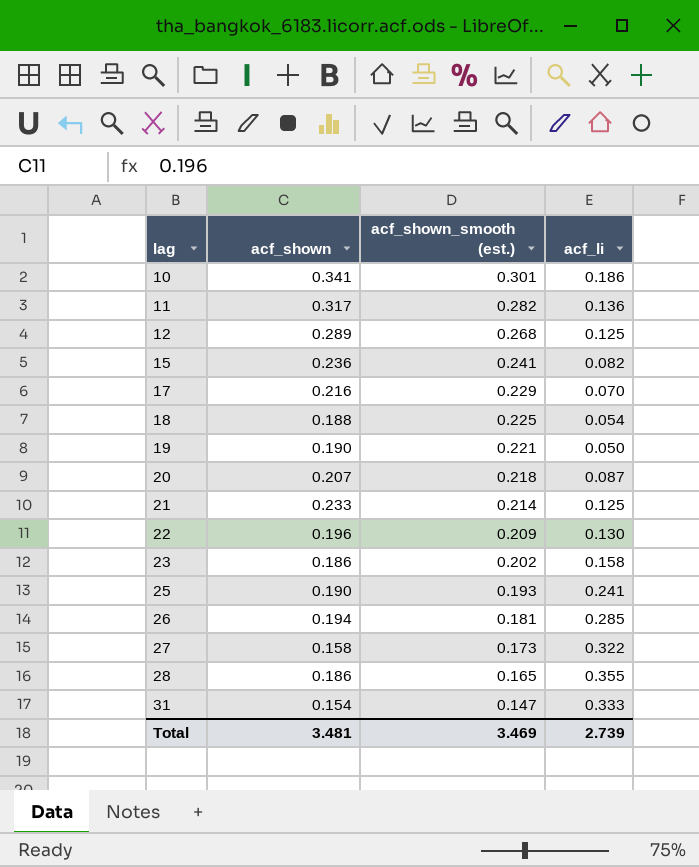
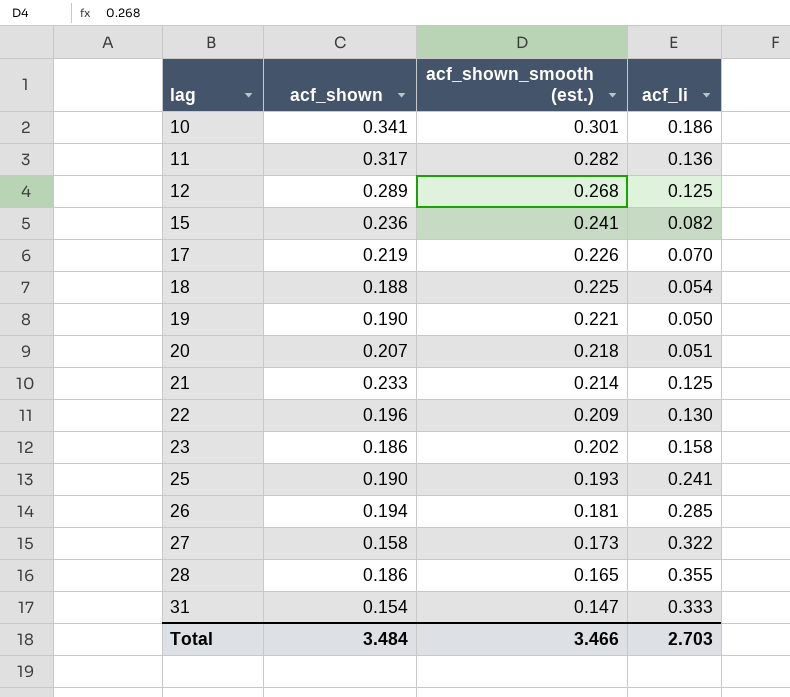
17 | acf_shown: 0.216 -> 0.219
17 | acf_shown_smooth (est.): 0.229 -> 0.226
20 | acf_li: 0.087 -> 0.051
Total | acf_shown: 3.481 -> 3.484
Total | acf_shown_smooth (est.): 3.469 -> 3.466
Total | acf_li: 2.739 -> 2.703

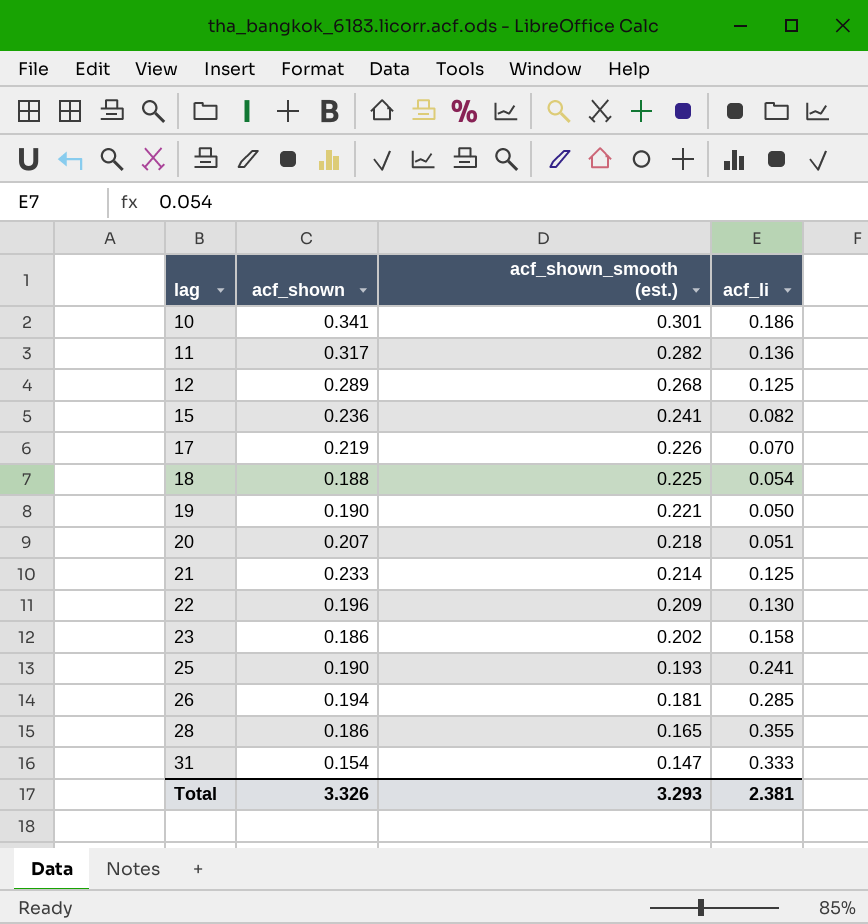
row 27: 0.158 | 0.173 | 0.322 -> none
Total | acf_shown: 3.484 -> 3.326
Total | acf_shown_smooth (est.): 3.466 -> 3.293
Total | acf_li: 2.703 -> 2.381

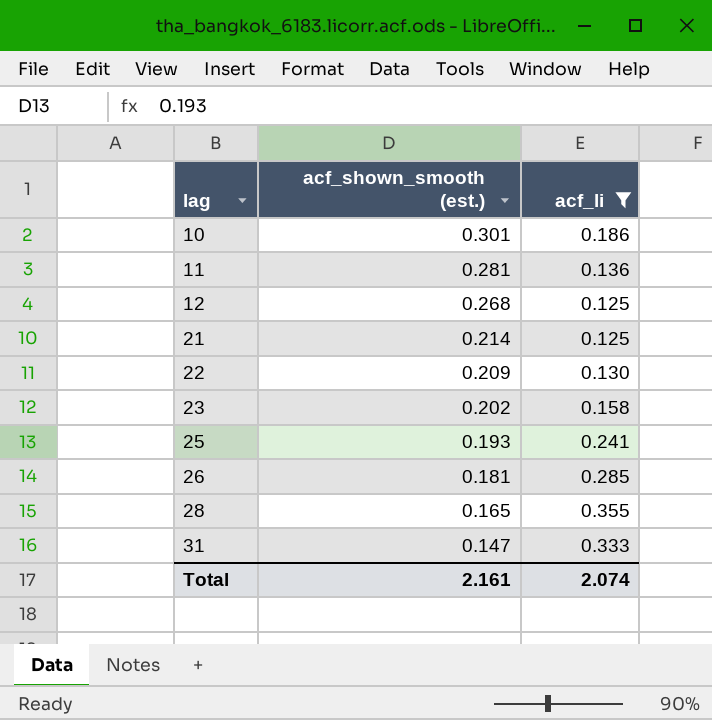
filter: none -> acf_li >= 0.125
column acf_shown | position: 2 -> none
11 | acf_shown_smooth (est.): 0.282 -> 0.281
Total | acf_shown_smooth (est.): 3.293 -> 2.161
Total | acf_li: 2.381 -> 2.074

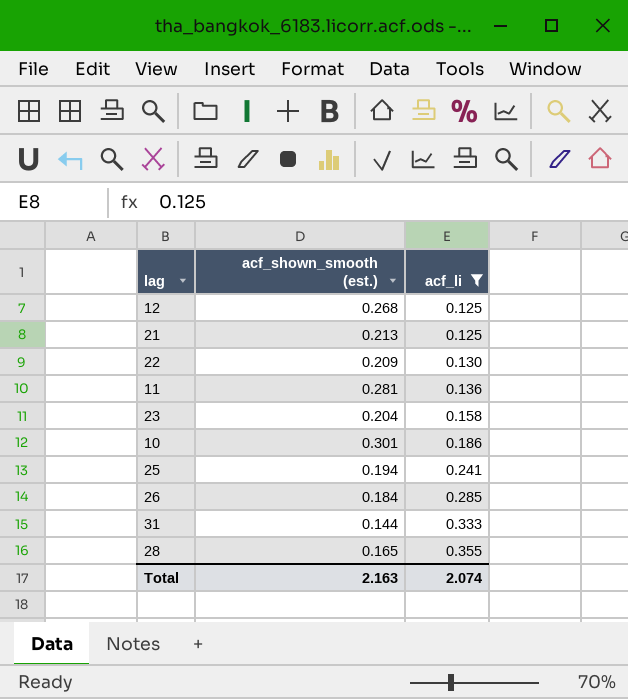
row order: lag ascending -> acf_li ascending
21 | acf_shown_smooth (est.): 0.214 -> 0.213
23 | acf_shown_smooth (est.): 0.202 -> 0.204
25 | acf_shown_smooth (est.): 0.193 -> 0.194
26 | acf_shown_smooth (est.): 0.181 -> 0.184
31 | acf_shown_smooth (est.): 0.147 -> 0.144
Total | acf_shown_smooth (est.): 2.161 -> 2.163

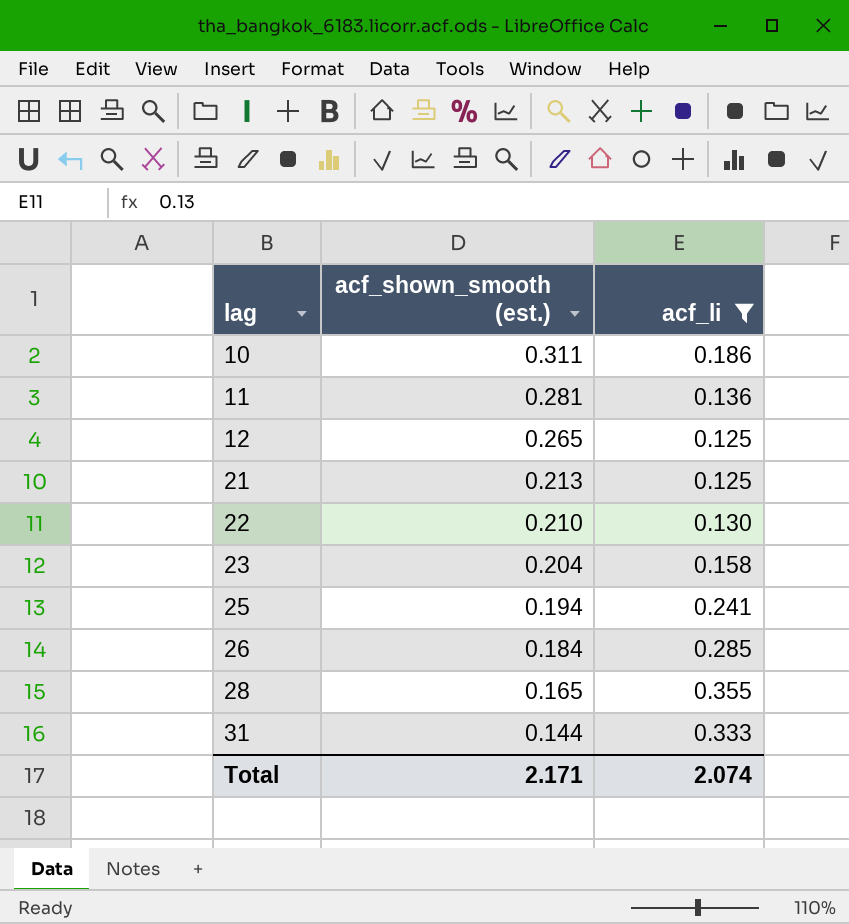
row order: acf_li ascending -> lag ascending
10 | acf_shown_smooth (est.): 0.301 -> 0.311
12 | acf_shown_smooth (est.): 0.268 -> 0.265
22 | acf_shown_smooth (est.): 0.209 -> 0.210
Total | acf_shown_smooth (est.): 2.163 -> 2.171

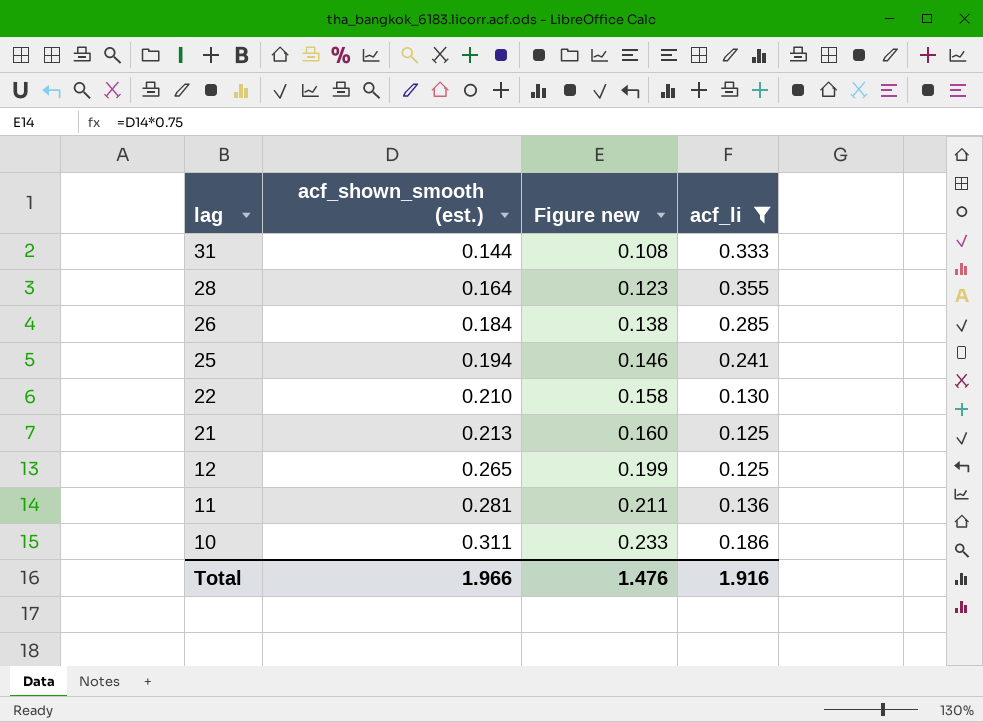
row order: lag ascending -> lag descending
column Figure new | formula: none -> [acf_shown_smooth (est.)] * 0.75
row 23: 0.204 | 0.158 -> none
28 | acf_shown_smooth (est.): 0.165 -> 0.164
Total | acf_shown_smooth (est.): 2.171 -> 1.966
Total | acf_li: 2.074 -> 1.916

